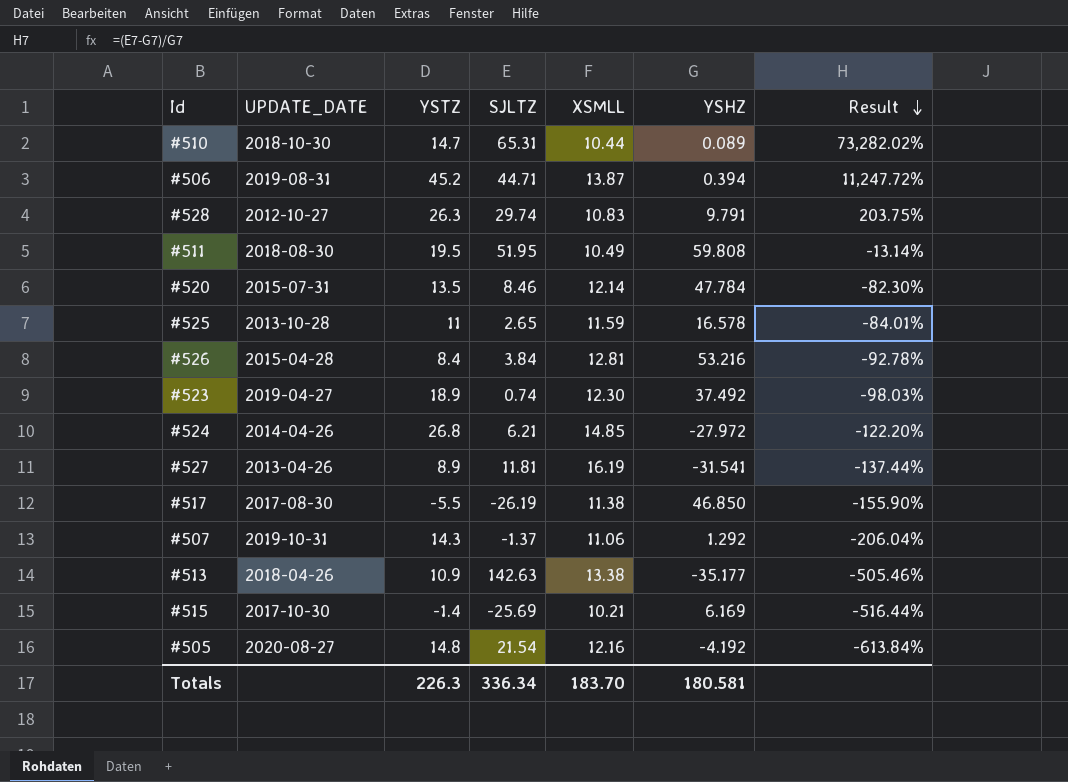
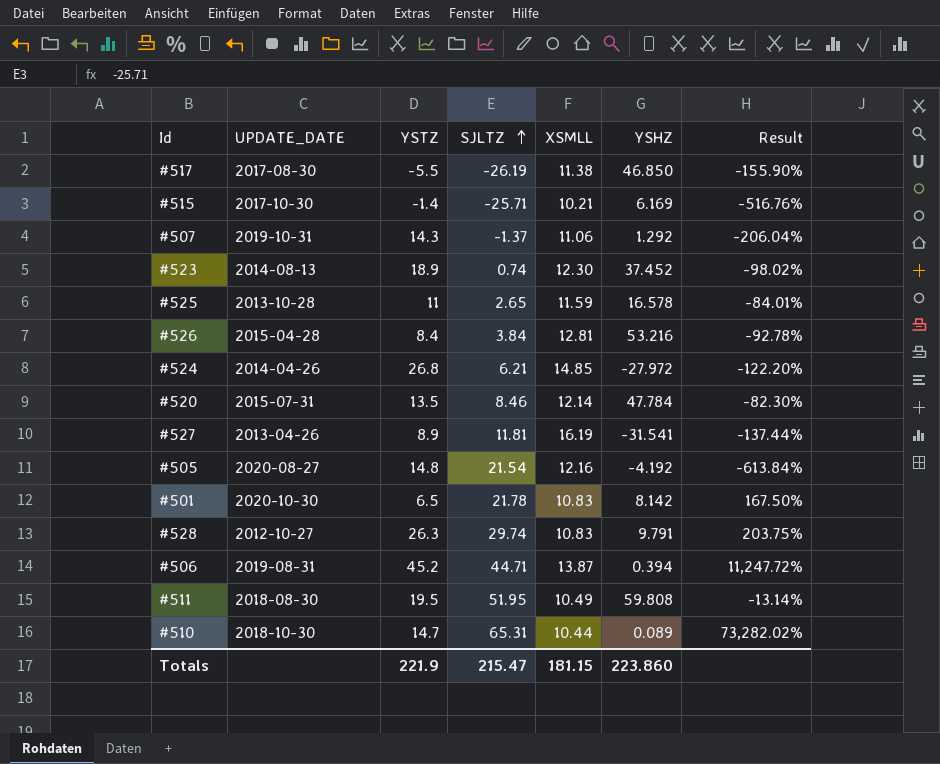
row order: Result descending -> SJLTZ ascending
row #513: 2018-04-26 | 10.9 | 142.63 | 13.38 | -35.177 | -505.46% -> none
#515 | SJLTZ: -25.69 -> -25.71
#515 | Result: -516.44% -> -516.76%
#523 | UPDATE_DATE: 2019-04-27 -> 2014-08-13
#523 | YSHZ: 37.492 -> 37.452
#523 | Result: -98.03% -> -98.02%
row #501: none -> 2020-10-30 | 6.5 | 21.78 | 10.83 | 8.142 | 167.50%
Totals | YSTZ: 226.3 -> 221.9
Totals | SJLTZ: 336.34 -> 215.47
Totals | XSMLL: 183.70 -> 181.15
Totals | YSHZ: 180.581 -> 223.860

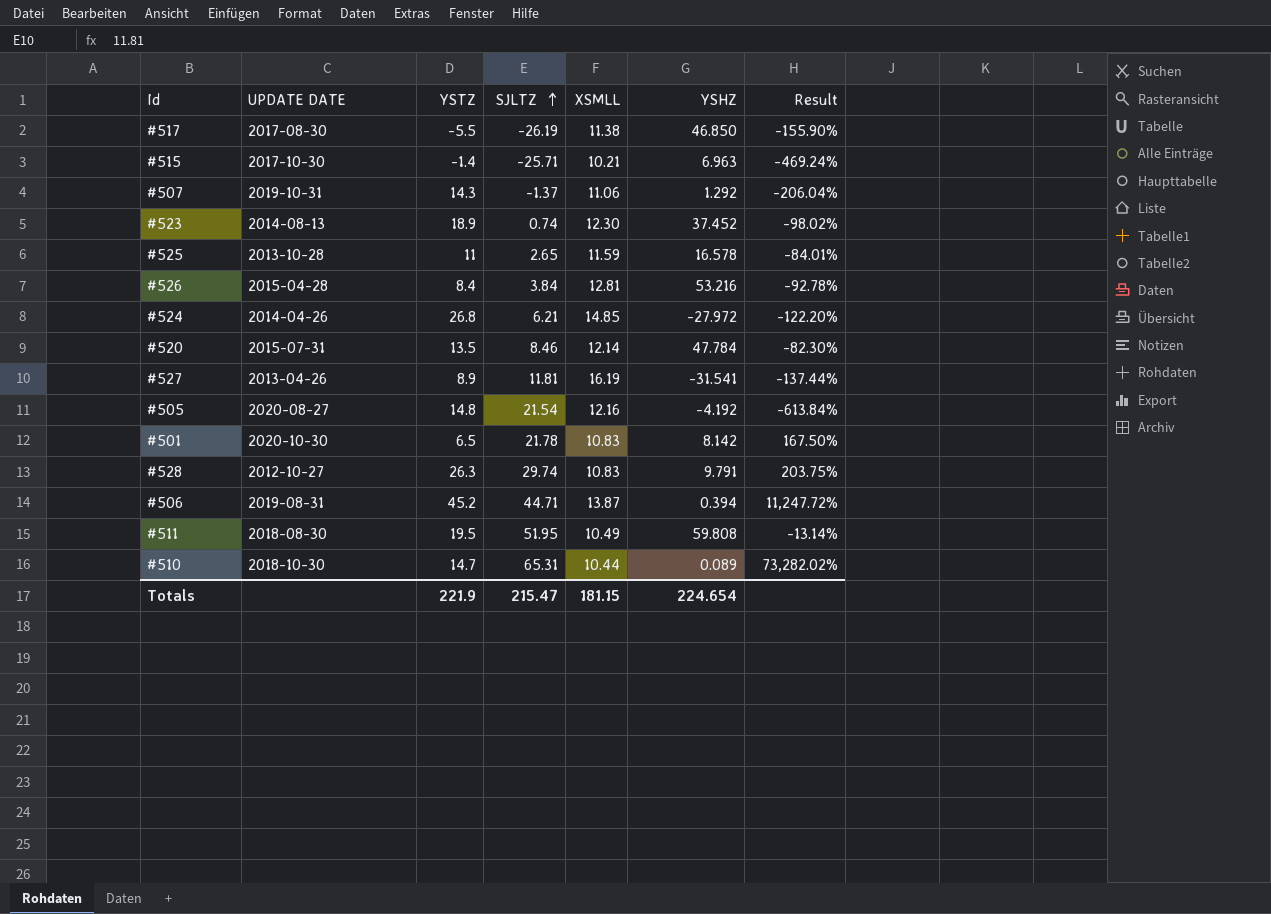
column name: UPDATE_DATE -> UPDATE DATE
#515 | YSHZ: 6.169 -> 6.963
#515 | Result: -516.76% -> -469.24%
Totals | YSHZ: 223.860 -> 224.654

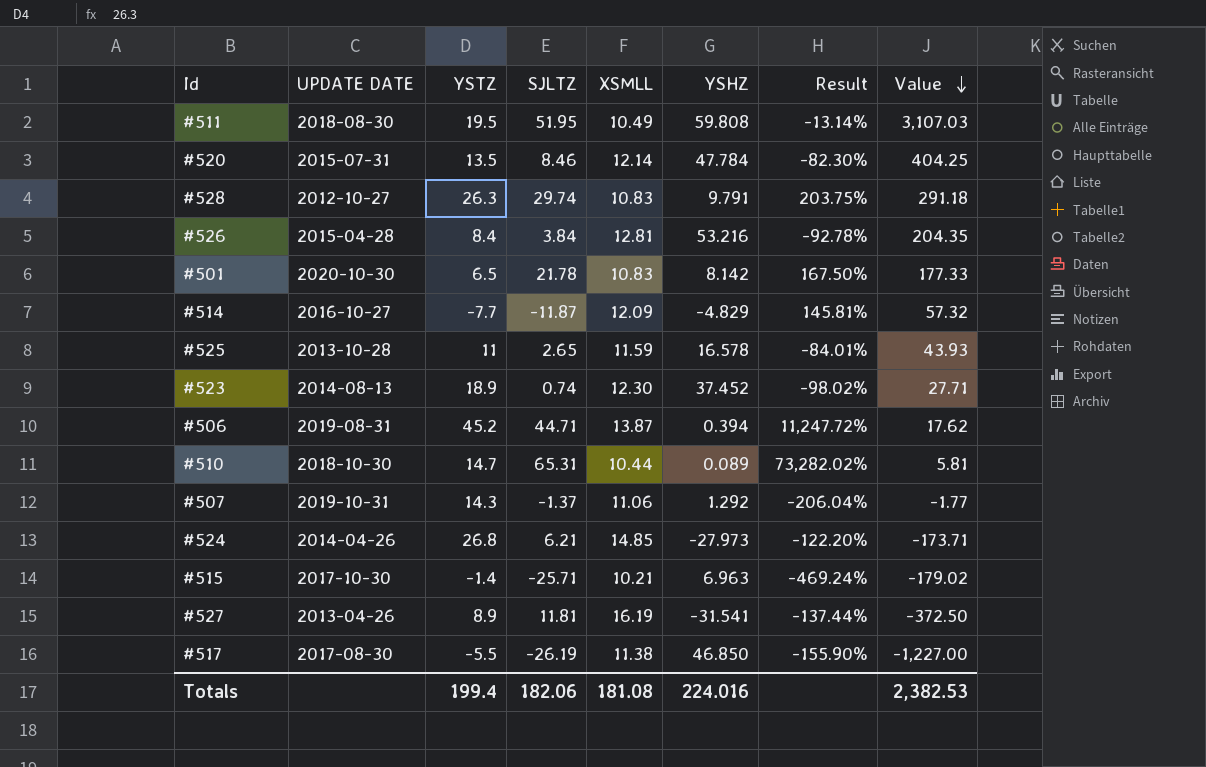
row order: SJLTZ ascending -> Value descending
column Value | formula: none -> [SJLTZ] * [YSHZ]
row #505: 2020-08-27 | 14.8 | 21.54 | 12.16 | -4.192 | -613.84% -> none
row #514: none -> 2016-10-27 | -7.7 | -11.87 | 12.09 | -4.829 | 145.81% | 57.32
#524 | YSHZ: -27.972 -> -27.973
Totals | YSTZ: 221.9 -> 199.4
Totals | SJLTZ: 215.47 -> 182.06
Totals | XSMLL: 181.15 -> 181.08
Totals | YSHZ: 224.654 -> 224.016

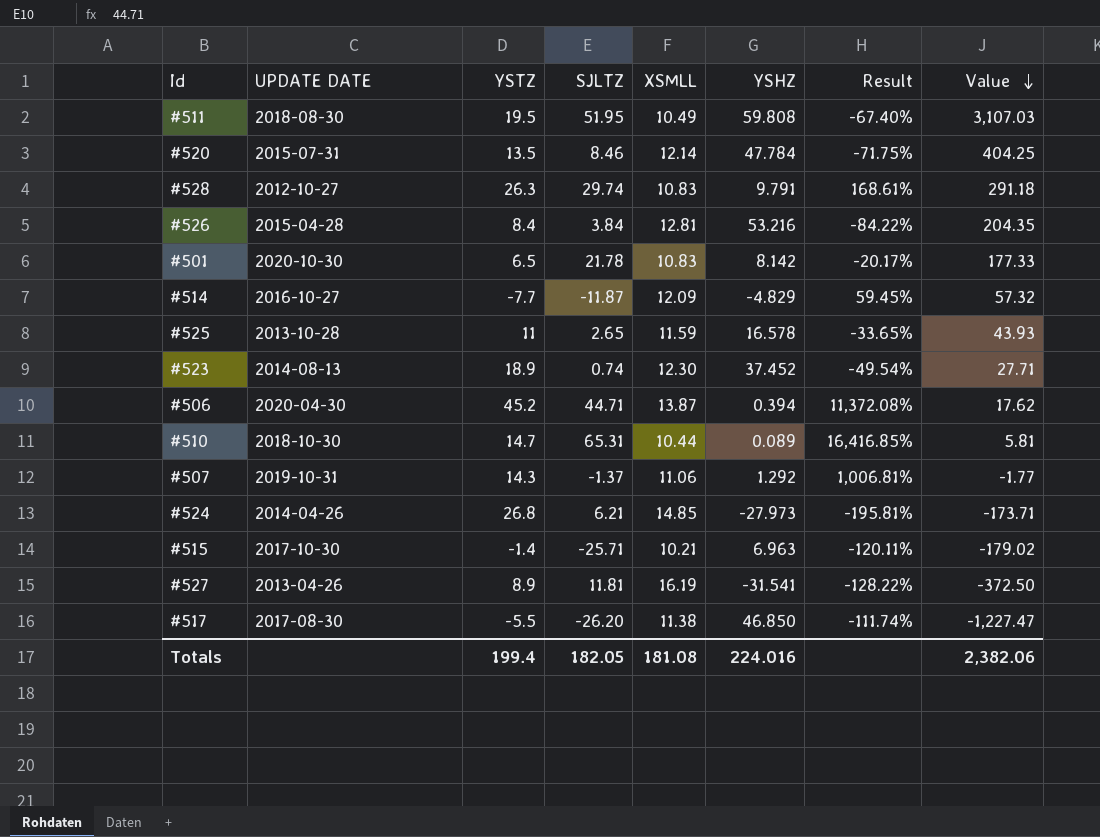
column Result | formula: ([SJLTZ] - [YSHZ]) / [YSHZ] -> ([YSTZ] - [YSHZ]) / [YSHZ]
#506 | UPDATE DATE: 2019-08-31 -> 2020-04-30
#517 | SJLTZ: -26.19 -> -26.20
#517 | Value: -1,227.00 -> -1,227.47
Totals | SJLTZ: 182.06 -> 182.05
Totals | Value: 2,382.53 -> 2,382.06

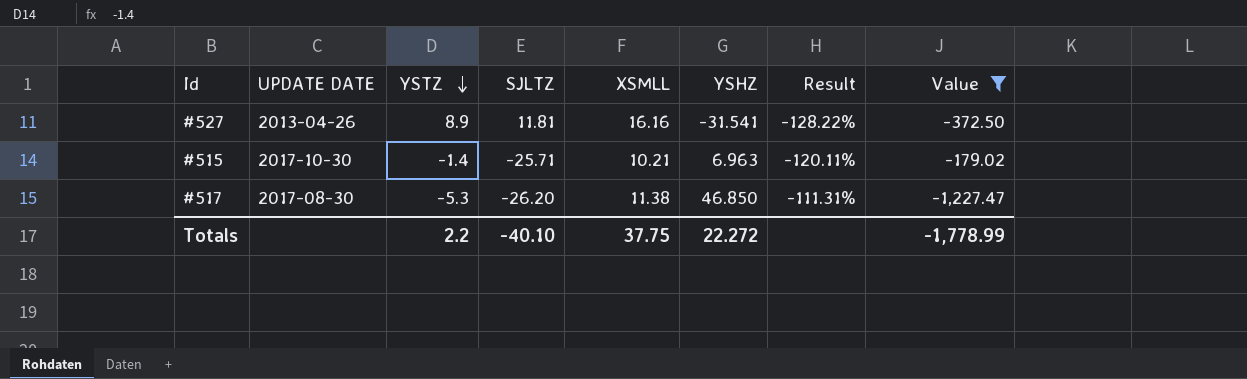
filter: none -> Value <= -179.02
row order: Value descending -> YSTZ descending
#527 | XSMLL: 16.19 -> 16.16
#517 | YSTZ: -5.5 -> -5.3
#517 | Result: -111.74% -> -111.31%
Totals | YSTZ: 199.4 -> 2.2
Totals | SJLTZ: 182.05 -> -40.10
Totals | XSMLL: 181.08 -> 37.75
Totals | YSHZ: 224.016 -> 22.272
Totals | Value: 2,382.06 -> -1,778.99

